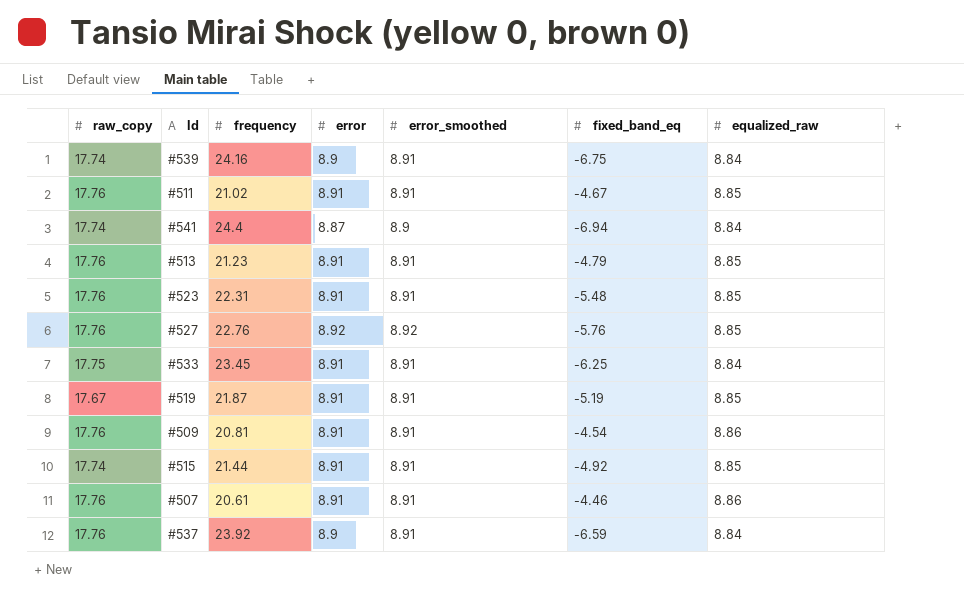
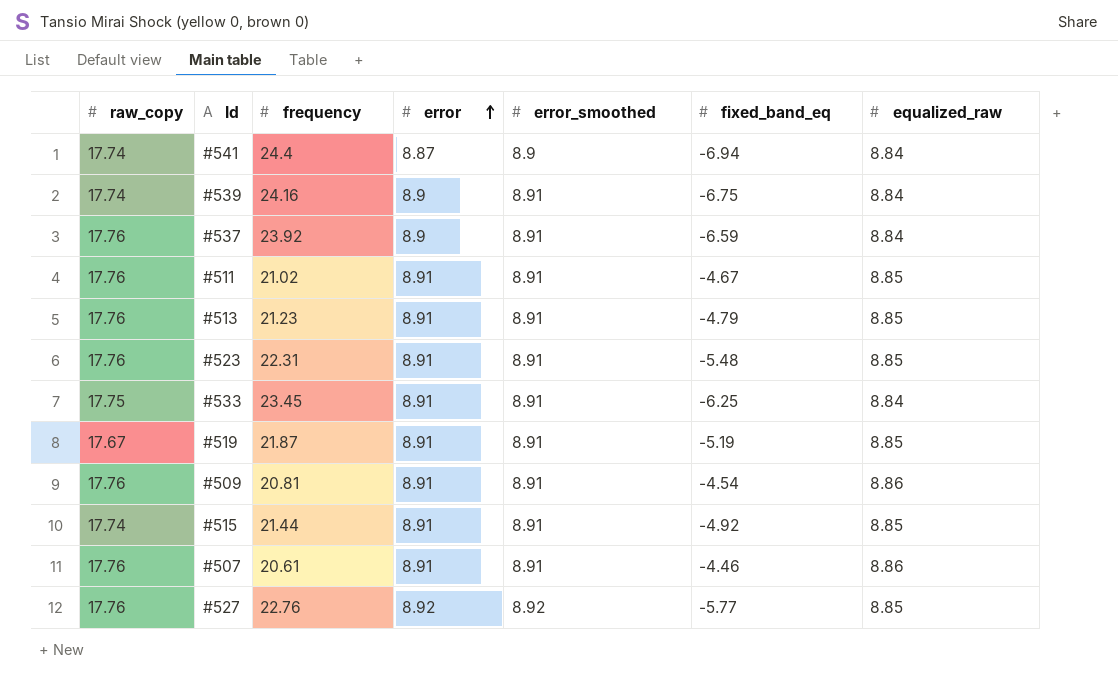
row order: none -> error ascending
#527 | fixed_band_eq: -5.76 -> -5.77

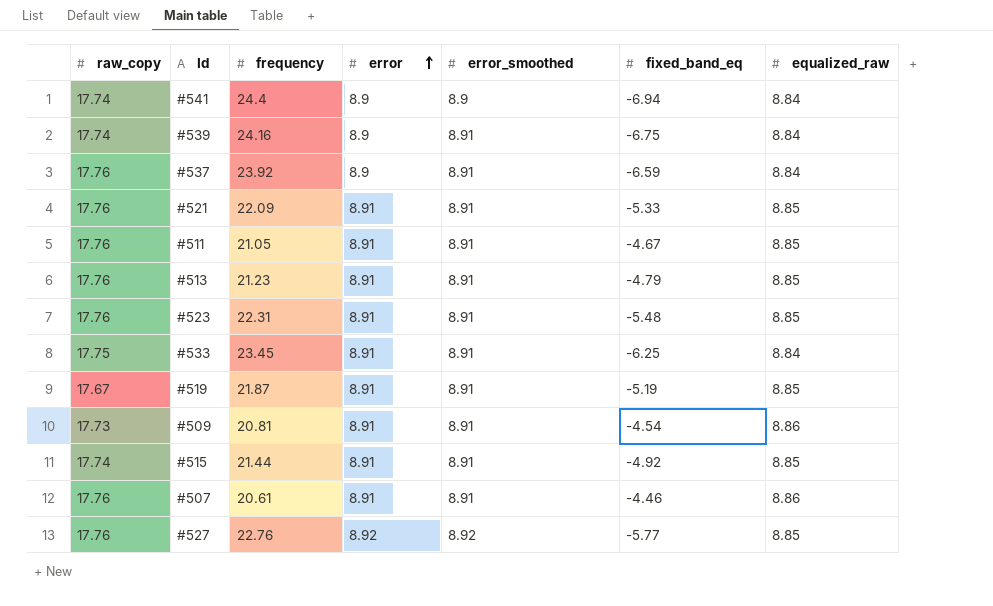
#541 | error: 8.87 -> 8.9
row #521: none -> 17.76 | 22.09 | 8.91 | 8.91 | -5.33 | 8.85
#511 | frequency: 21.02 -> 21.05
#509 | raw_copy: 17.76 -> 17.73

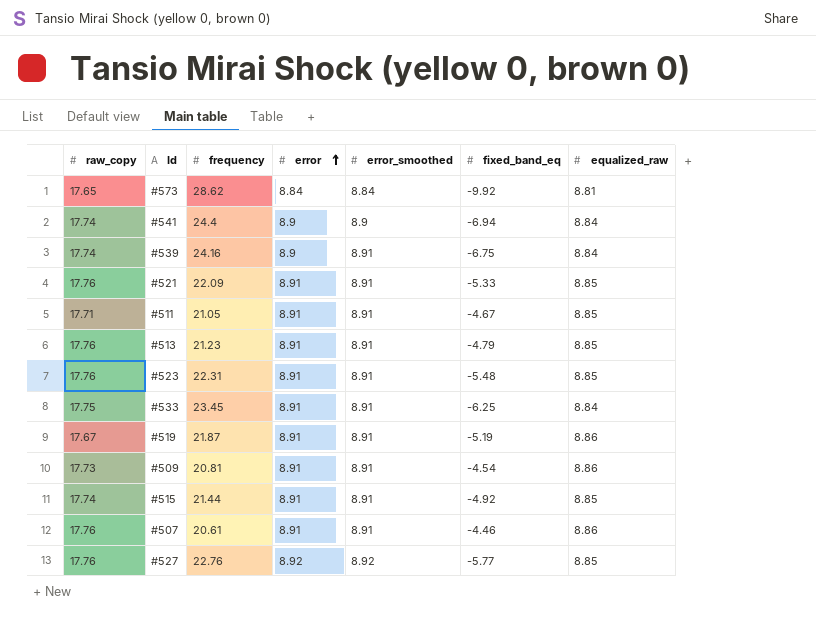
row #537: 17.76 | 23.92 | 8.9 | 8.91 | -6.59 | 8.84 -> none
row #573: none -> 17.65 | 28.62 | 8.84 | 8.84 | -9.92 | 8.81
#511 | raw_copy: 17.76 -> 17.71
#519 | equalized_raw: 8.85 -> 8.86

